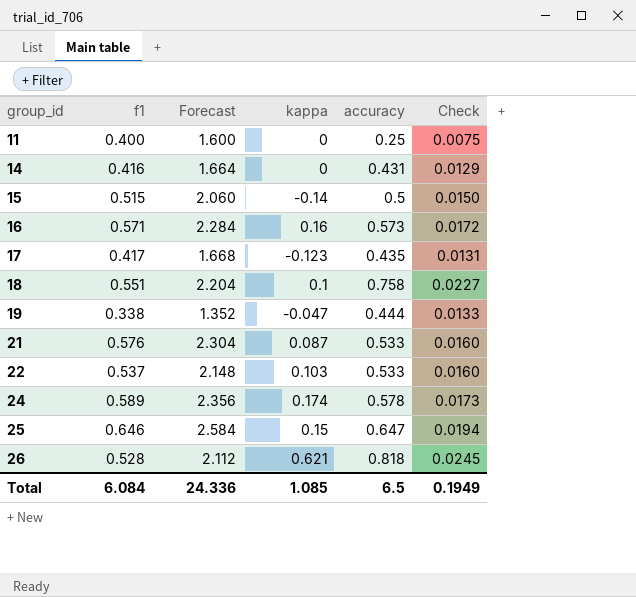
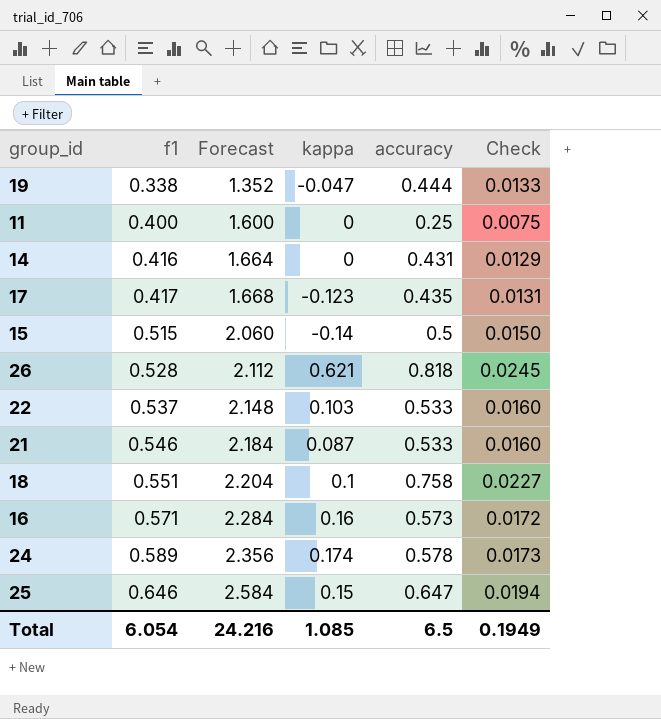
row order: group_id ascending -> f1 ascending
21 | f1: 0.576 -> 0.546
21 | Forecast: 2.304 -> 2.184
Total | f1: 6.084 -> 6.054
Total | Forecast: 24.336 -> 24.216

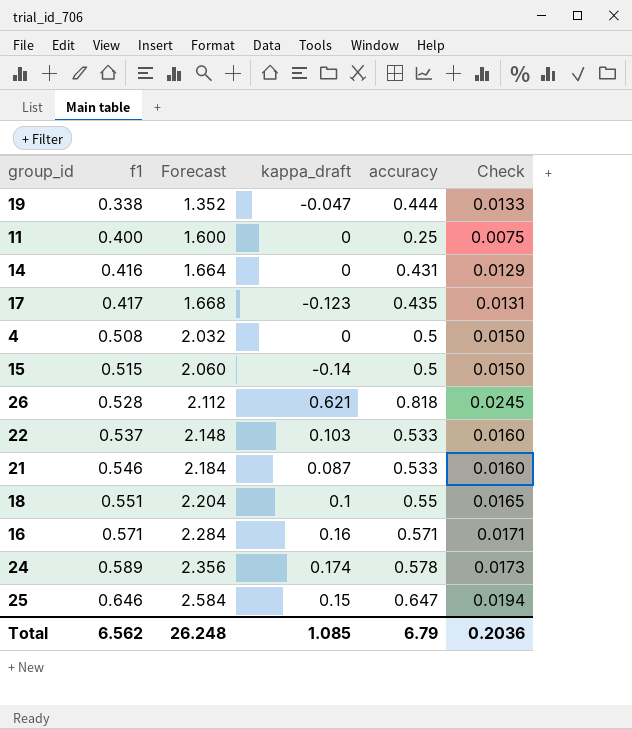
column name: kappa -> kappa_draft
row 4: none -> 0.508 | 2.032 | 0 | 0.5 | 0.0150
18 | accuracy: 0.758 -> 0.55
18 | Check: 0.0227 -> 0.0165
16 | accuracy: 0.573 -> 0.571
16 | Check: 0.0172 -> 0.0171
Total | f1: 6.054 -> 6.562
Total | Forecast: 24.216 -> 26.248
Total | accuracy: 6.5 -> 6.79
Total | Check: 0.1949 -> 0.2036

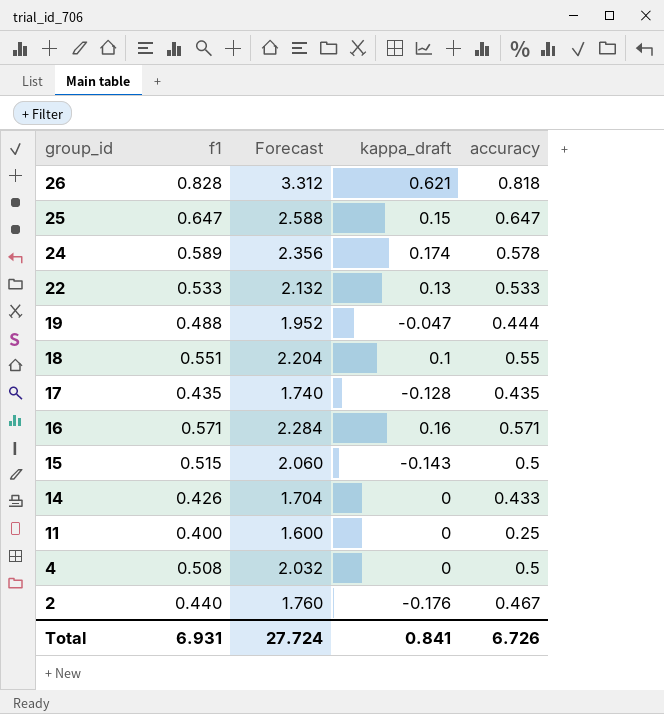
row order: f1 ascending -> group_id descending
column Check | formula: [accuracy] * 0.03 -> none
row 21: 0.546 | 2.184 | 0.087 | 0.533 | 0.0160 -> none
26 | f1: 0.528 -> 0.828
26 | Forecast: 2.112 -> 3.312
25 | f1: 0.646 -> 0.647
25 | Forecast: 2.584 -> 2.588
22 | f1: 0.537 -> 0.533
22 | Forecast: 2.148 -> 2.132
22 | kappa_draft: 0.103 -> 0.13
19 | f1: 0.338 -> 0.488
19 | Forecast: 1.352 -> 1.952
17 | f1: 0.417 -> 0.435
17 | Forecast: 1.668 -> 1.740
17 | kappa_draft: -0.123 -> -0.128
15 | kappa_draft: -0.14 -> -0.143
14 | f1: 0.416 -> 0.426
14 | Forecast: 1.664 -> 1.704
14 | accuracy: 0.431 -> 0.433
row 2: none -> 0.440 | 1.760 | -0.176 | 0.467
Total | f1: 6.562 -> 6.931
Total | Forecast: 26.248 -> 27.724
Total | kappa_draft: 1.085 -> 0.841
Total | accuracy: 6.79 -> 6.726

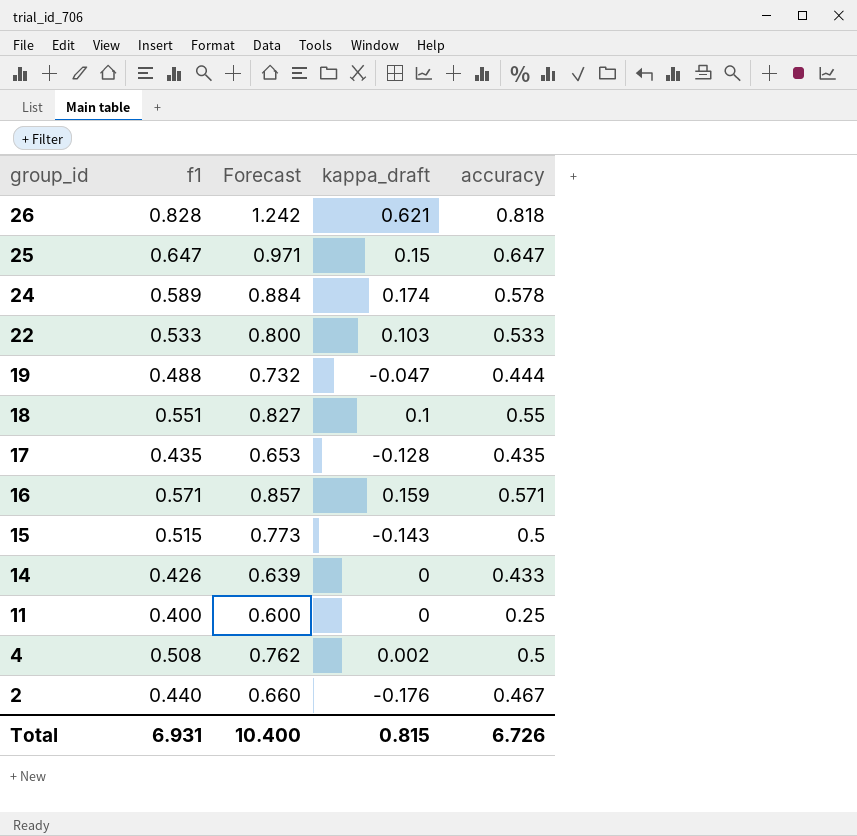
column Forecast | formula: [f1] * 4 -> [f1] * 1.5
22 | kappa_draft: 0.13 -> 0.103
16 | kappa_draft: 0.16 -> 0.159
4 | kappa_draft: 0 -> 0.002
Total | Forecast: 27.724 -> 10.400
Total | kappa_draft: 0.841 -> 0.815

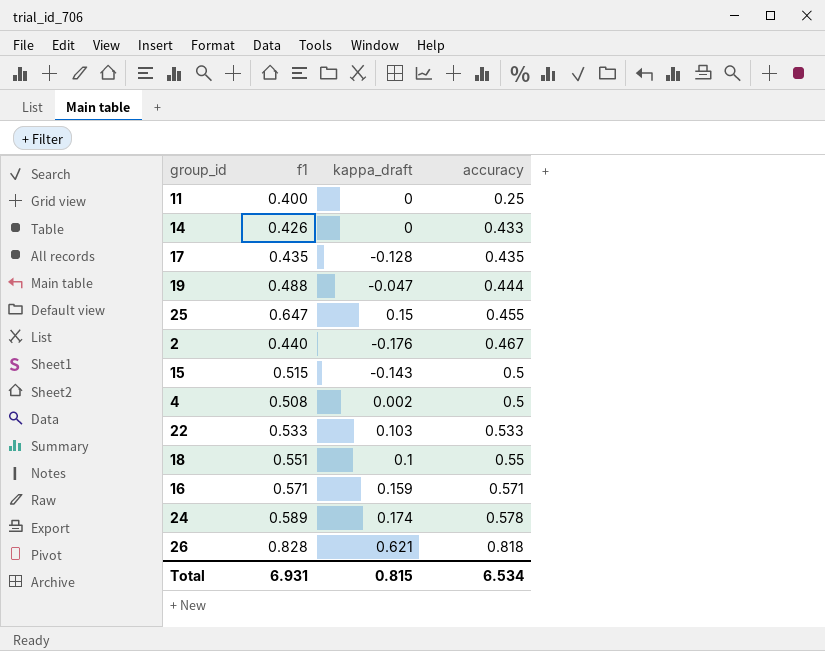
row order: group_id descending -> accuracy ascending
column Forecast | formula: [f1] * 1.5 -> none
25 | accuracy: 0.647 -> 0.455
Total | accuracy: 6.726 -> 6.534

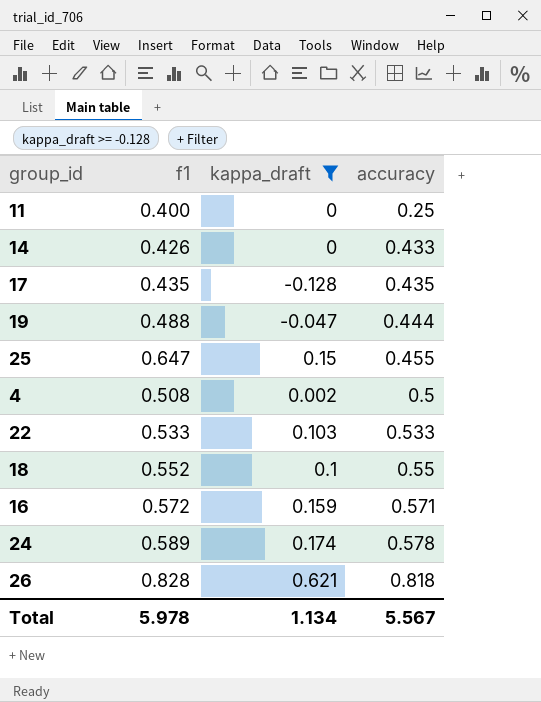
filter: none -> kappa_draft >= -0.128
18 | f1: 0.551 -> 0.552
16 | f1: 0.571 -> 0.572
Total | f1: 6.931 -> 5.978
Total | kappa_draft: 0.815 -> 1.134
Total | accuracy: 6.534 -> 5.567

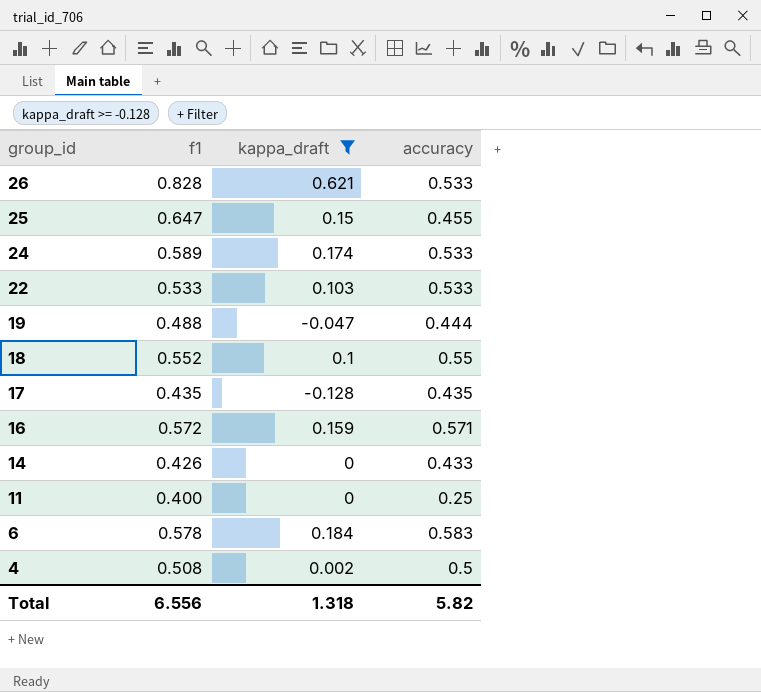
row order: accuracy ascending -> group_id descending
26 | accuracy: 0.818 -> 0.533
24 | accuracy: 0.578 -> 0.533
row 6: none -> 0.578 | 0.184 | 0.583
Total | f1: 5.978 -> 6.556
Total | kappa_draft: 1.134 -> 1.318
Total | accuracy: 5.567 -> 5.82

